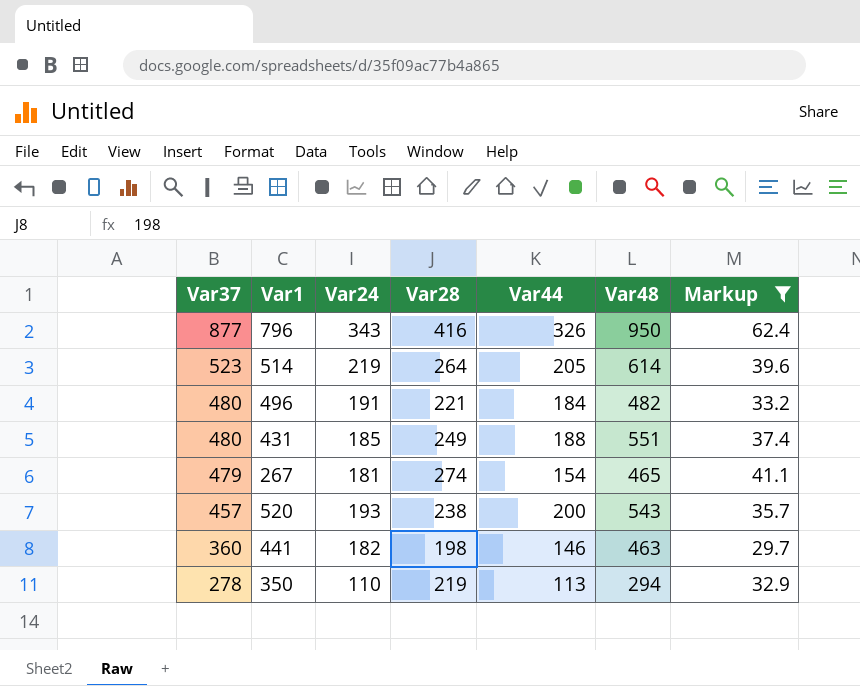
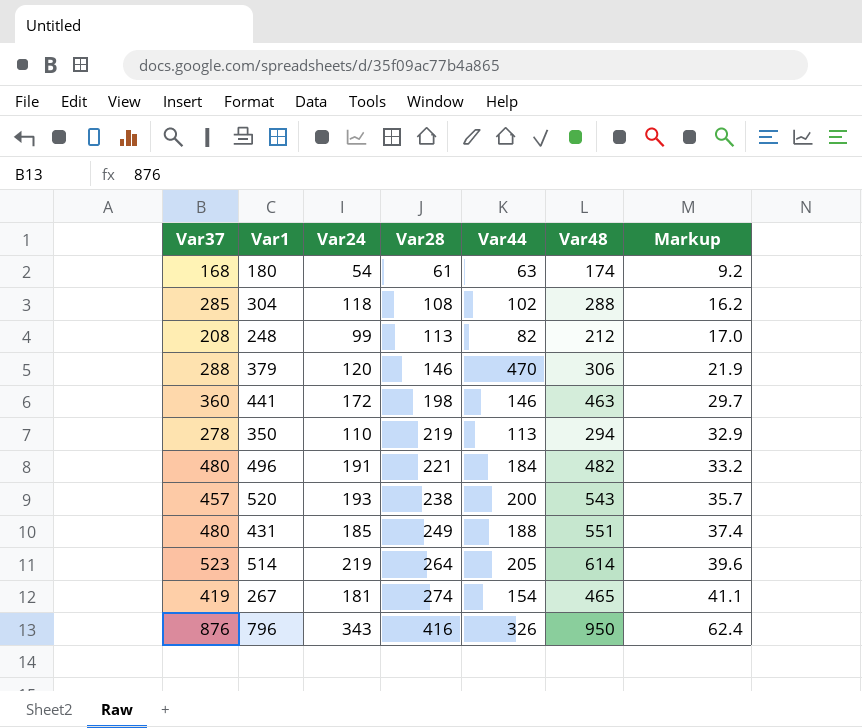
filter: Markup >= 29.7 -> none
row order: Var37 descending -> Var28 ascending
441 | Var24: 182 -> 172
267 | Var37: 479 -> 419
796 | Var37: 877 -> 876

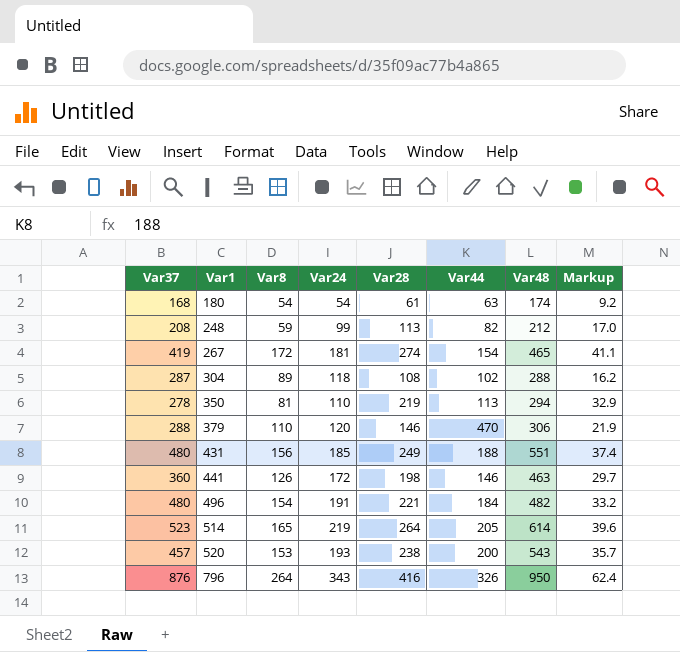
row order: Var28 ascending -> Var1 ascending
column Var8 | position: none -> 3
304 | Var37: 285 -> 287

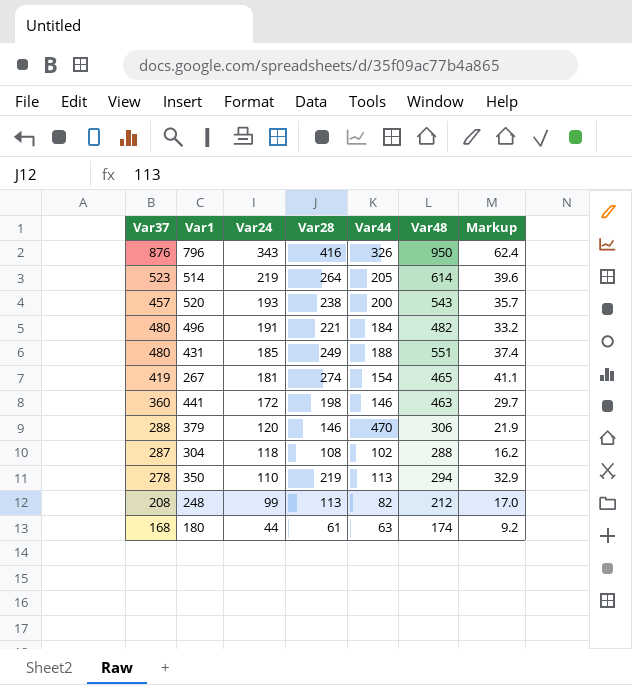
row order: Var1 ascending -> Var24 descending
column Var8 | position: 3 -> none
180 | Var24: 54 -> 44

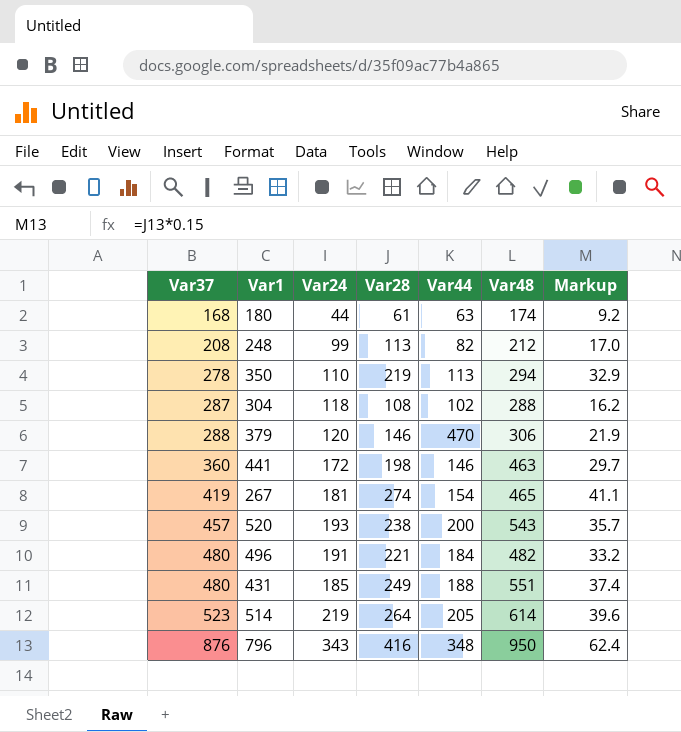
row order: Var24 descending -> Var37 ascending
796 | Var44: 326 -> 348

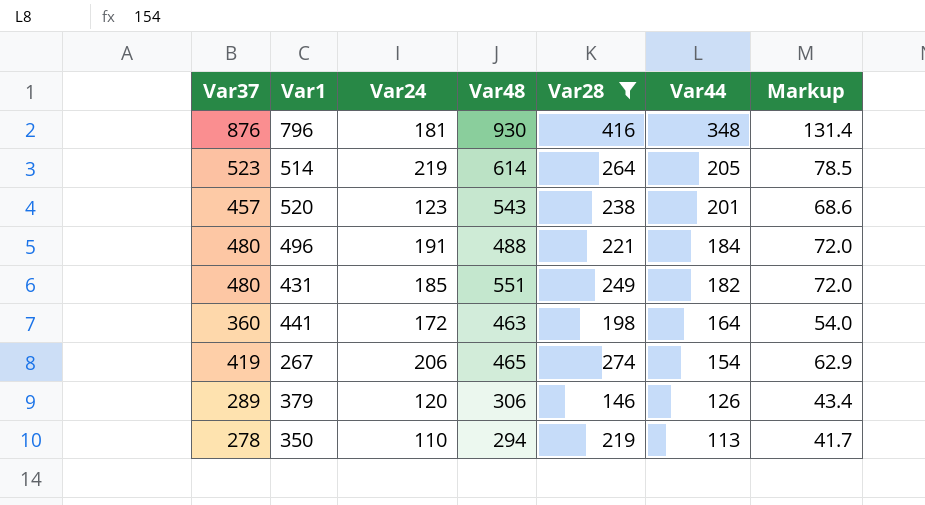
filter: none -> Var28 >= 146
row order: Var37 ascending -> Var44 descending
column Var48 | position: 6 -> 4
column Markup | formula: [Var28] * 0.15 -> [Var37] * 0.15
796 | Var24: 343 -> 181
796 | Var48: 950 -> 930
520 | Var24: 193 -> 123
520 | Var44: 200 -> 201
496 | Var48: 482 -> 488
431 | Var44: 188 -> 182
441 | Var44: 146 -> 164
267 | Var24: 181 -> 206
379 | Var37: 288 -> 289
379 | Var44: 470 -> 126

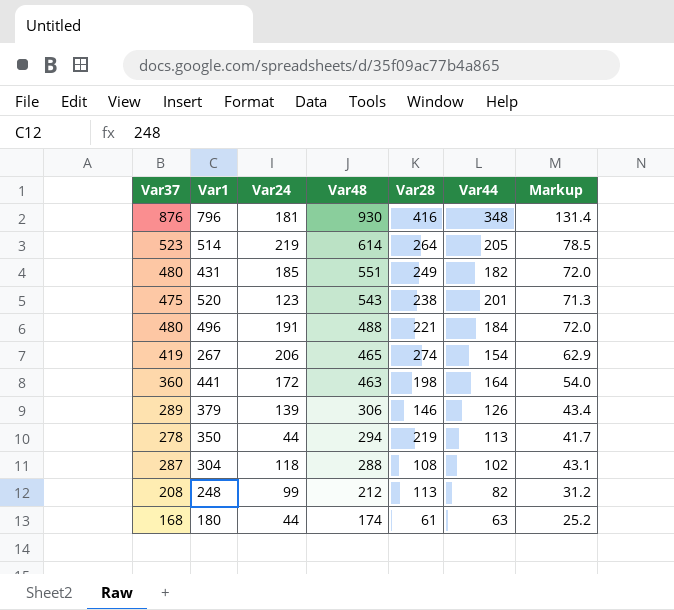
filter: Var28 >= 146 -> none
row order: Var44 descending -> Var48 descending
520 | Var37: 457 -> 475
520 | Markup: 68.6 -> 71.3
379 | Var24: 120 -> 139
350 | Var24: 110 -> 44

